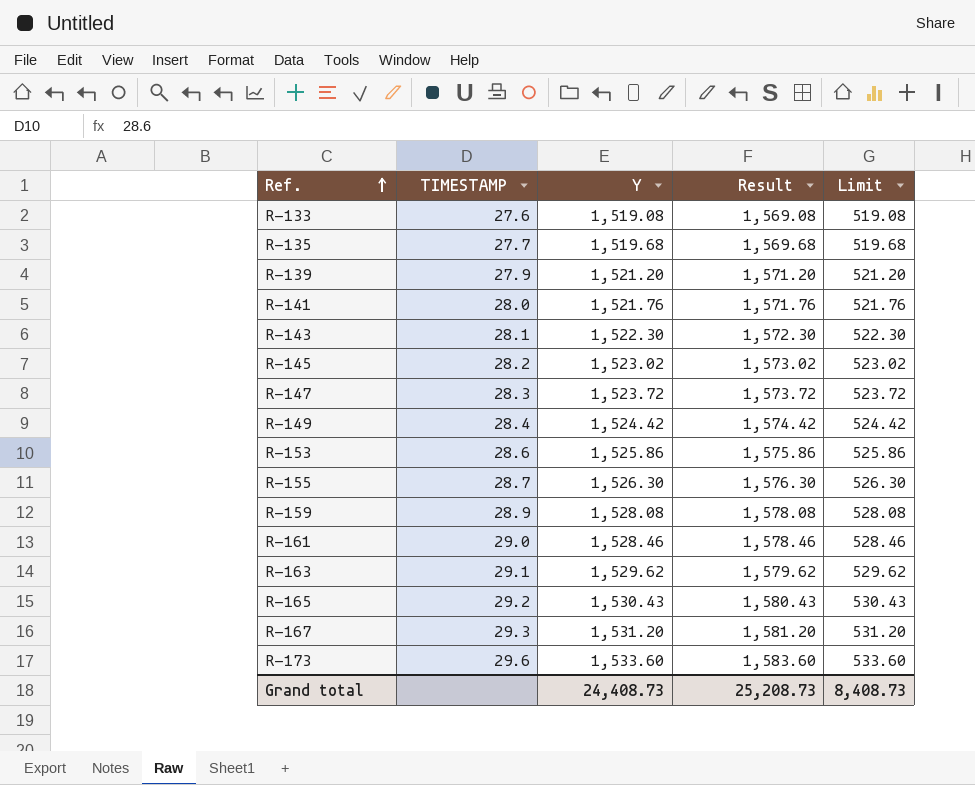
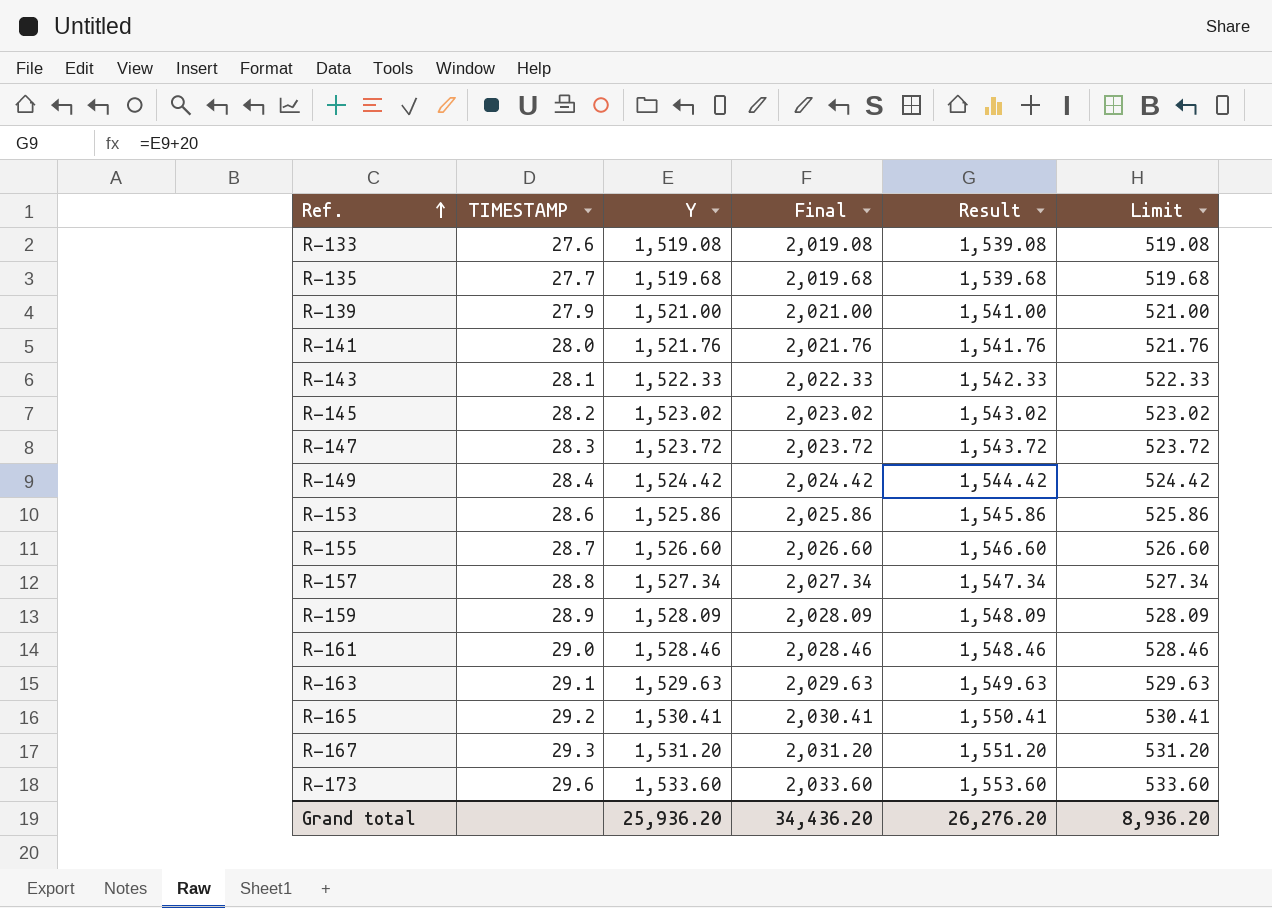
column Final | formula: none -> [Y] + 500
column Result | formula: [Y] + 50 -> [Y] + 20
R-139 | Y: 1,521.20 -> 1,521.00
R-139 | Limit: 521.20 -> 521.00
R-143 | Y: 1,522.30 -> 1,522.33
R-143 | Limit: 522.30 -> 522.33
R-155 | Y: 1,526.30 -> 1,526.60
R-155 | Limit: 526.30 -> 526.60
row R-157: none -> 28.8 | 1,527.34 | 2,027.34 | 1,547.34 | 527.34
R-159 | Y: 1,528.08 -> 1,528.09
R-159 | Limit: 528.08 -> 528.09
R-163 | Y: 1,529.62 -> 1,529.63
R-163 | Limit: 529.62 -> 529.63
R-165 | Y: 1,530.43 -> 1,530.41
R-165 | Limit: 530.43 -> 530.41
Grand total | Y: 24,408.73 -> 25,936.20
Grand total | Result: 25,208.73 -> 26,276.20
Grand total | Limit: 8,408.73 -> 8,936.20

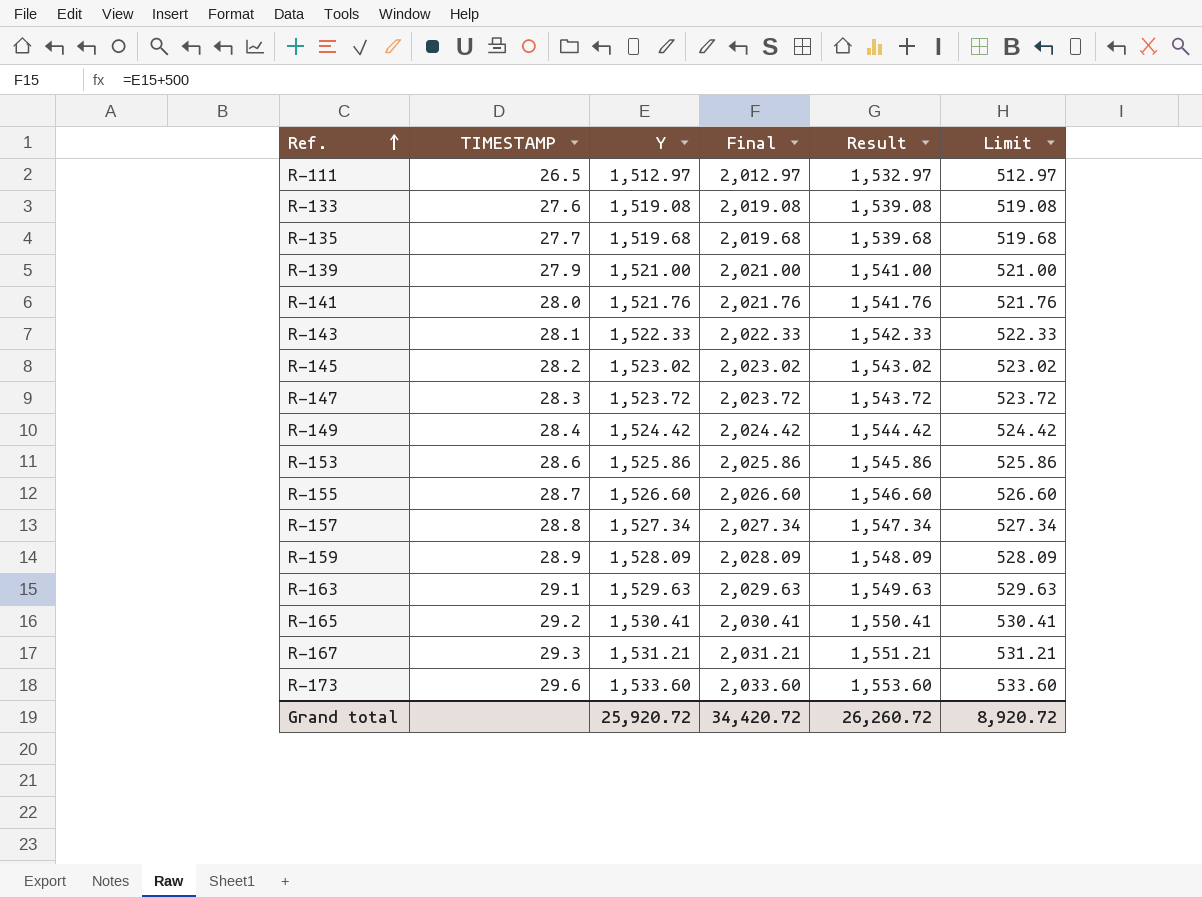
row R-161: 29.0 | 1,528.46 | 2,028.46 | 1,548.46 | 528.46 -> none
row R-111: none -> 26.5 | 1,512.97 | 2,012.97 | 1,532.97 | 512.97
R-167 | Y: 1,531.20 -> 1,531.21
R-167 | Final: 2,031.20 -> 2,031.21
R-167 | Result: 1,551.20 -> 1,551.21
R-167 | Limit: 531.20 -> 531.21
Grand total | Y: 25,936.20 -> 25,920.72
Grand total | Final: 34,436.20 -> 34,420.72
Grand total | Result: 26,276.20 -> 26,260.72
Grand total | Limit: 8,936.20 -> 8,920.72

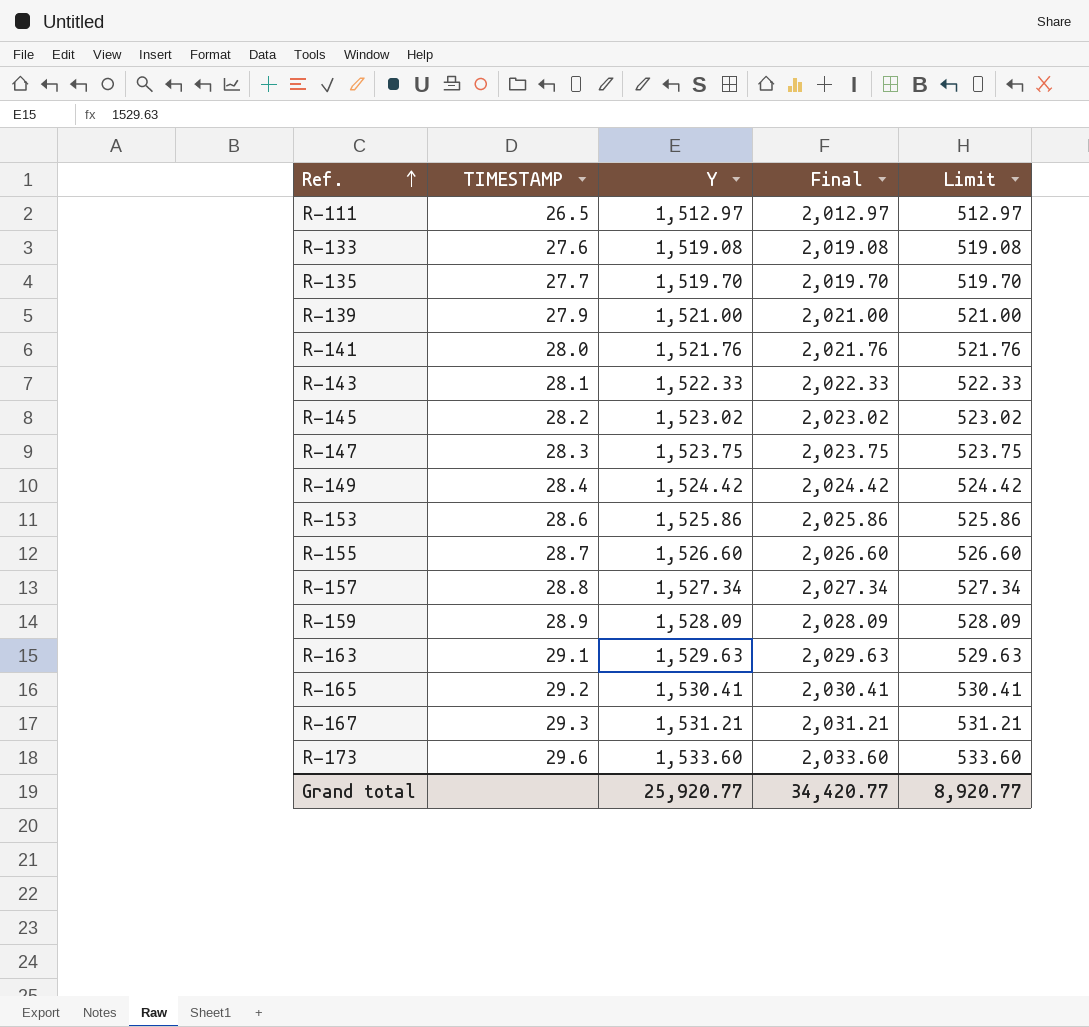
column Result | formula: [Y] + 20 -> none
R-135 | Y: 1,519.68 -> 1,519.70
R-135 | Final: 2,019.68 -> 2,019.70
R-135 | Limit: 519.68 -> 519.70
R-147 | Y: 1,523.72 -> 1,523.75
R-147 | Final: 2,023.72 -> 2,023.75
R-147 | Limit: 523.72 -> 523.75
Grand total | Y: 25,920.72 -> 25,920.77
Grand total | Final: 34,420.72 -> 34,420.77
Grand total | Limit: 8,920.72 -> 8,920.77

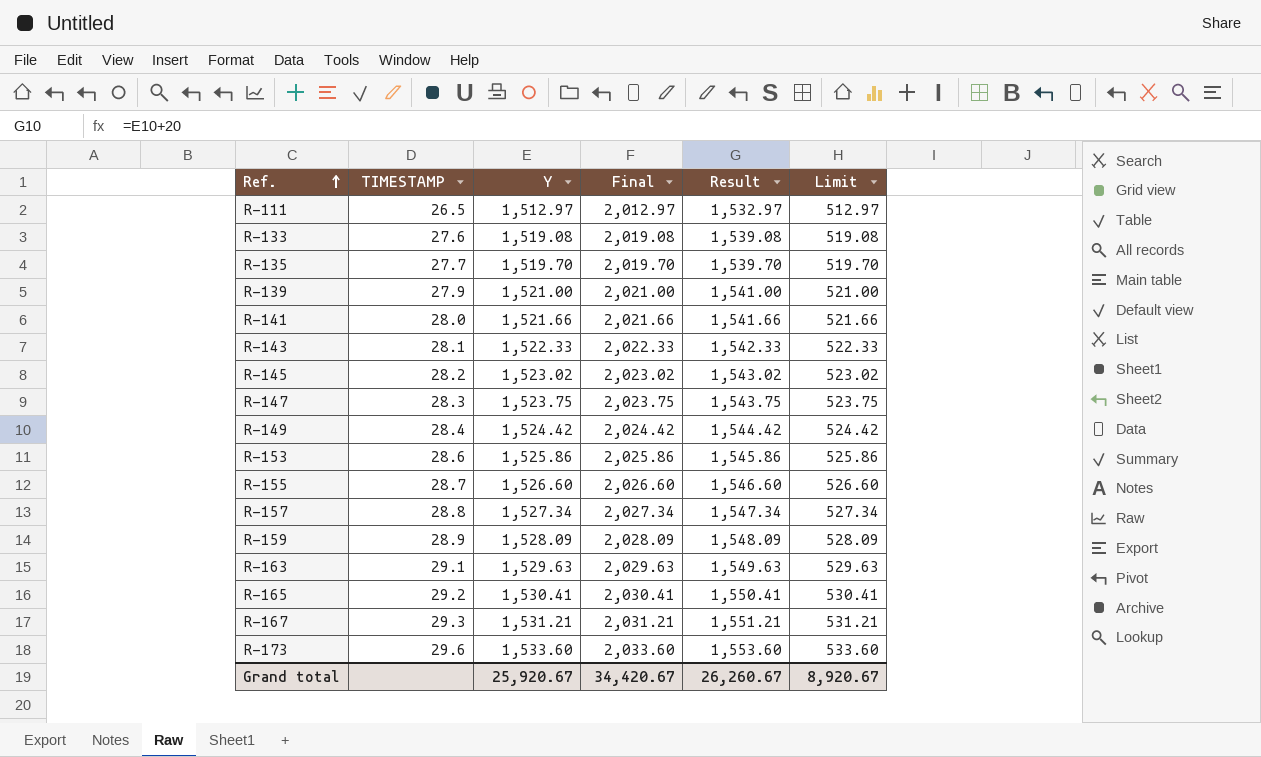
column Result | formula: none -> [Y] + 20
R-141 | Y: 1,521.76 -> 1,521.66
R-141 | Final: 2,021.76 -> 2,021.66
R-141 | Limit: 521.76 -> 521.66
Grand total | Y: 25,920.77 -> 25,920.67
Grand total | Final: 34,420.77 -> 34,420.67
Grand total | Limit: 8,920.77 -> 8,920.67

